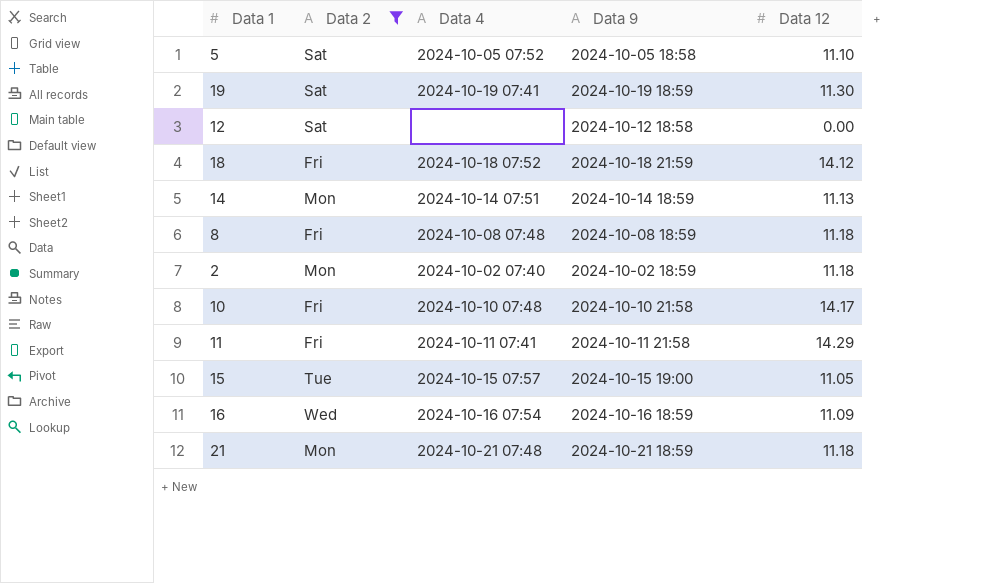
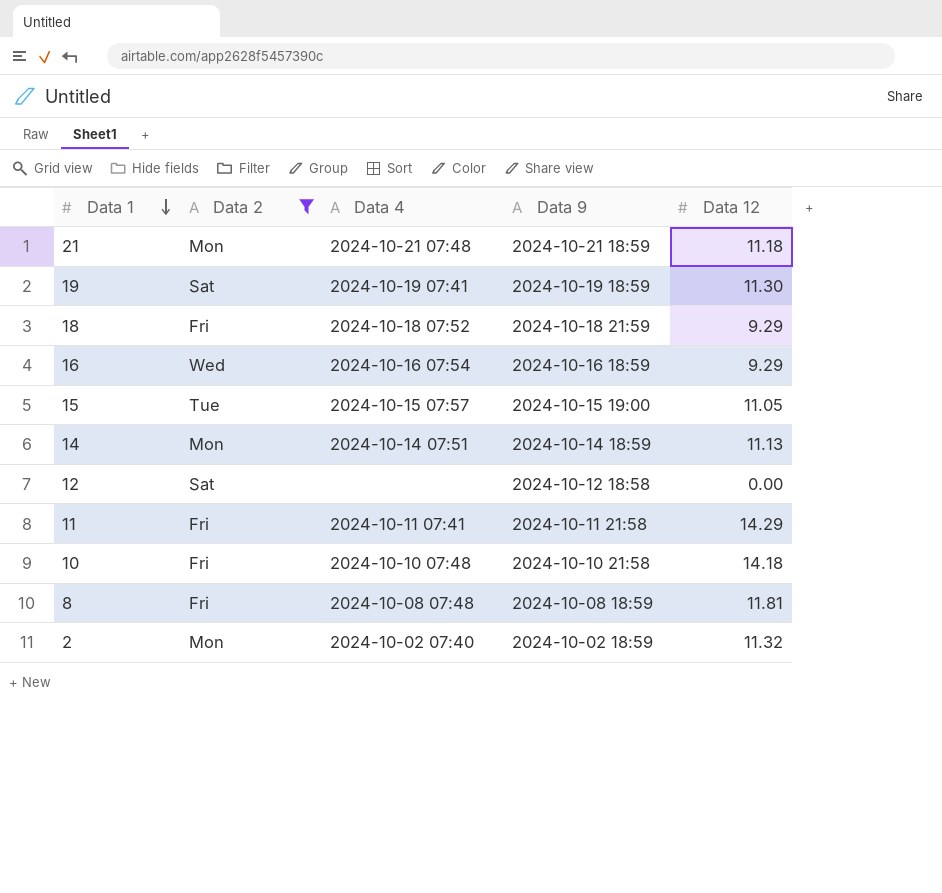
row order: none -> Data 1 descending
row 5: Sat | 2024-10-05 07:52 | 2024-10-05 18:58 | 11.10 -> none
18 | Data 12: 14.12 -> 9.29
16 | Data 12: 11.09 -> 9.29
10 | Data 12: 14.17 -> 14.18
8 | Data 12: 11.18 -> 11.81
2 | Data 12: 11.18 -> 11.32

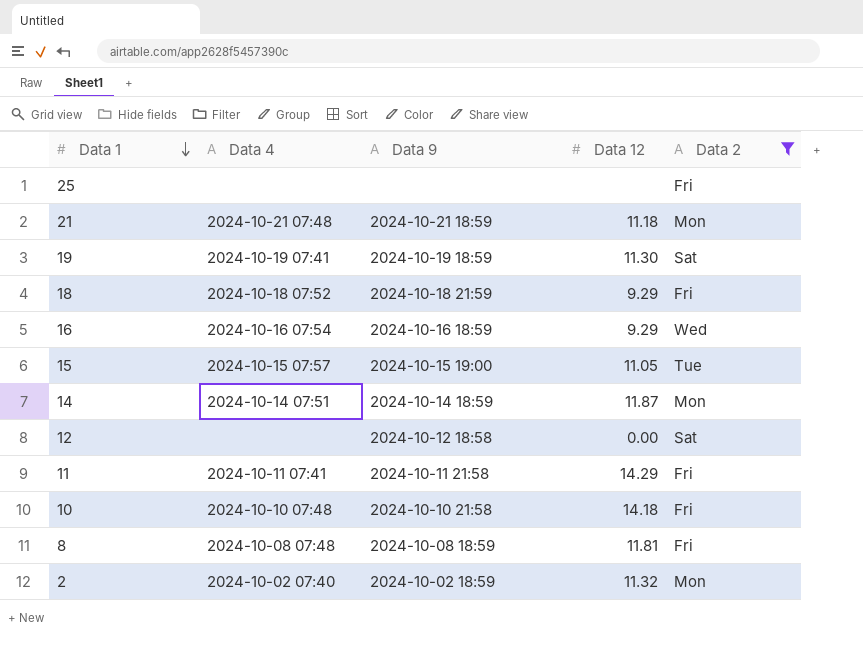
column Data 2 | position: 2 -> 5
row 25: none -> none | none | none | Fri
14 | Data 12: 11.13 -> 11.87

